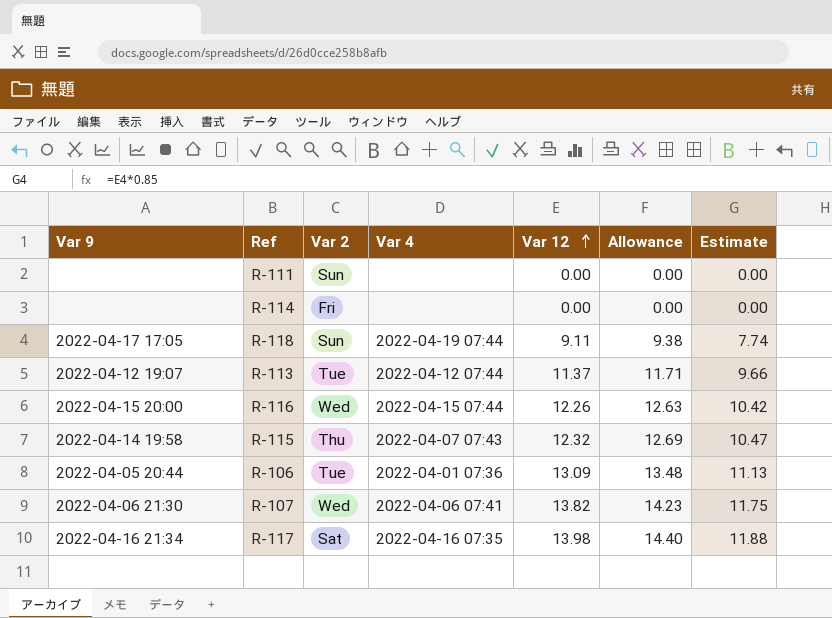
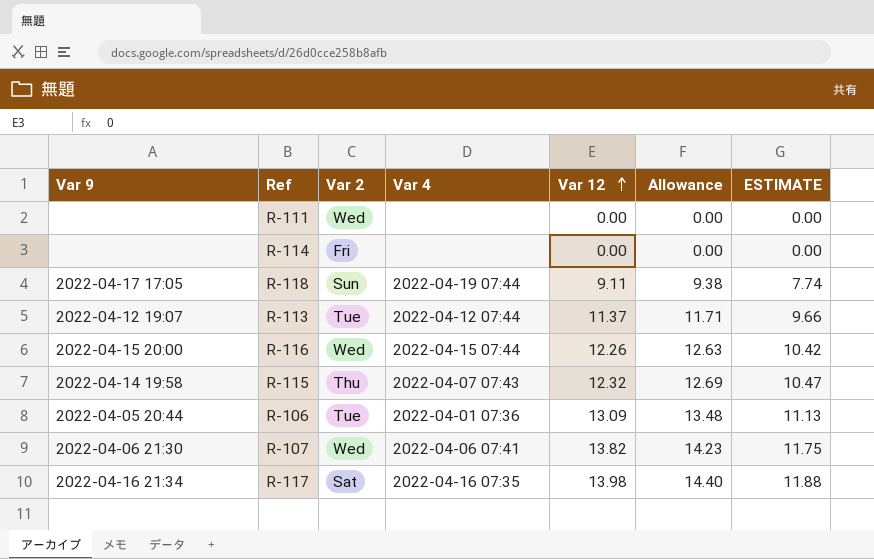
column name: Estimate -> ESTIMATE
R-111 | Var 2: Sun -> Wed

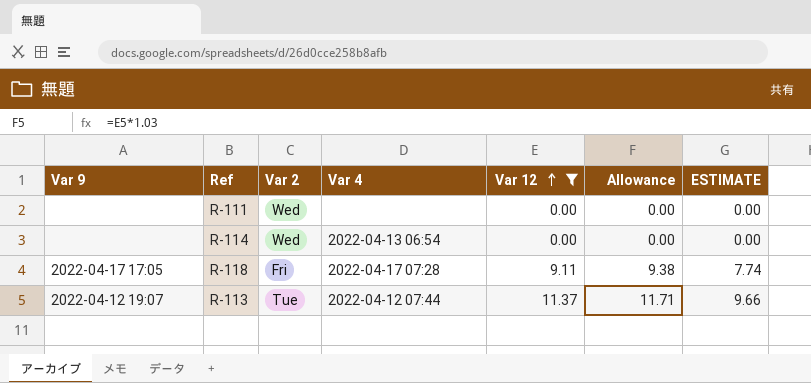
filter: none -> Var 12 <= 11.37
R-114 | Var 2: Fri -> Wed
R-114 | Var 4: none -> 2022-04-13 06:54
R-118 | Var 2: Sun -> Fri
R-118 | Var 4: 2022-04-19 07:44 -> 2022-04-17 07:28

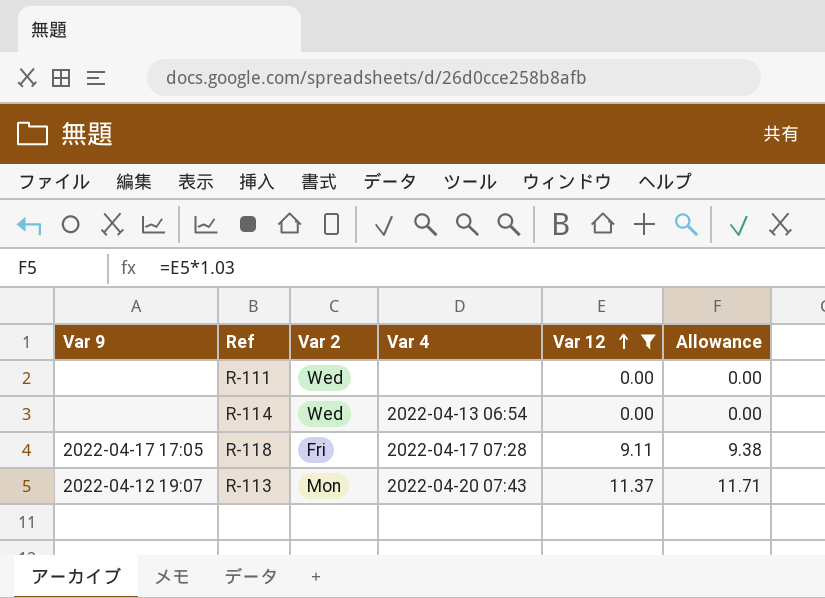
column ESTIMATE | formula: [Var 12] * 0.85 -> none
R-113 | Var 2: Tue -> Mon
R-113 | Var 4: 2022-04-12 07:44 -> 2022-04-20 07:43

